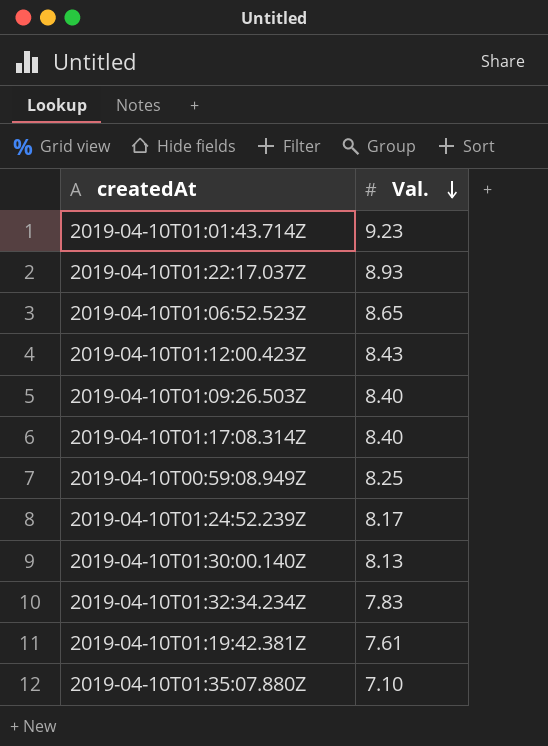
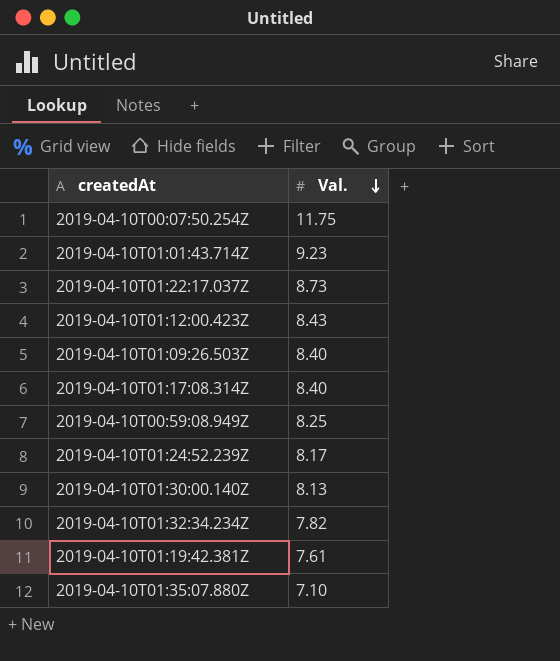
row 2019-04-10T01:06:52.523Z: 8.65 -> none
row 2019-04-10T00:07:50.254Z: none -> 11.75
2019-04-10T01:22:17.037Z | Val.: 8.93 -> 8.73
2019-04-10T01:32:34.234Z | Val.: 7.83 -> 7.82

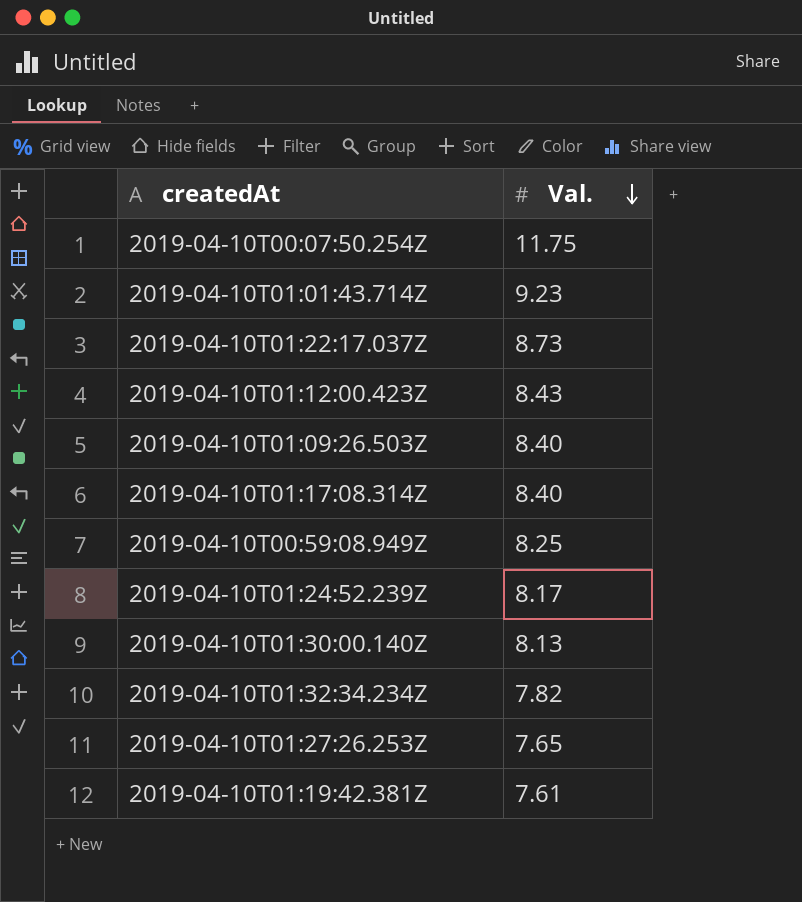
row 2019-04-10T01:35:07.880Z: 7.10 -> none
row 2019-04-10T01:27:26.253Z: none -> 7.65

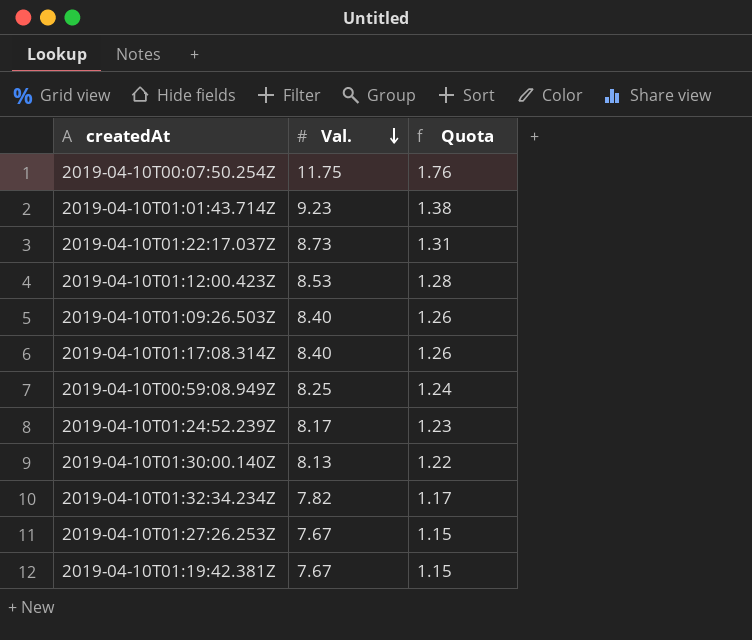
column Quota | formula: none -> [Val.] * 0.15
2019-04-10T01:12:00.423Z | Val.: 8.43 -> 8.53
2019-04-10T01:27:26.253Z | Val.: 7.65 -> 7.67
2019-04-10T01:19:42.381Z | Val.: 7.61 -> 7.67

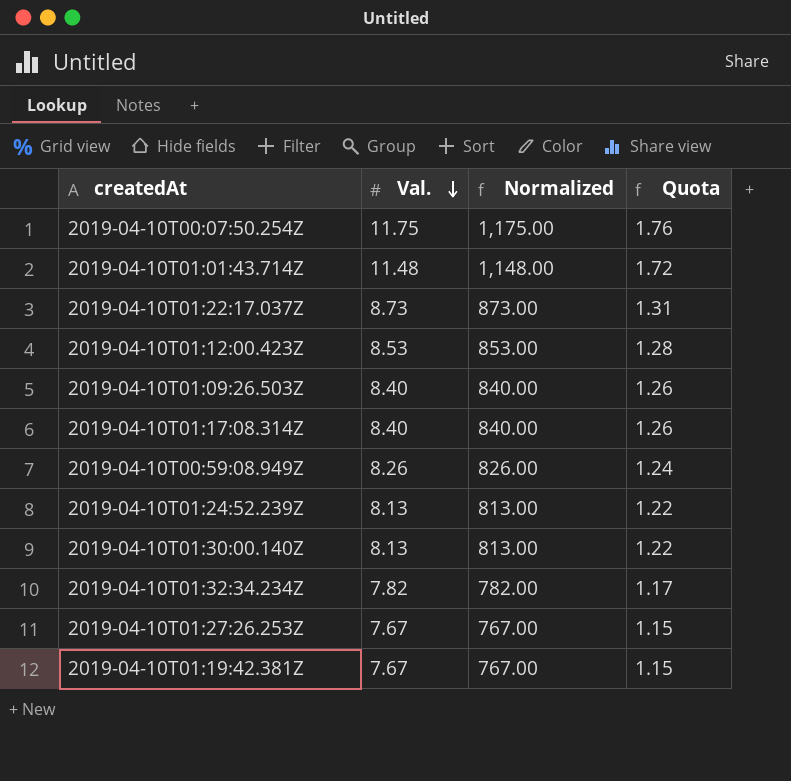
column Normalized | formula: none -> [Val.] * 100
2019-04-10T01:01:43.714Z | Val.: 9.23 -> 11.48
2019-04-10T01:01:43.714Z | Quota: 1.38 -> 1.72
2019-04-10T00:59:08.949Z | Val.: 8.25 -> 8.26
2019-04-10T01:24:52.239Z | Val.: 8.17 -> 8.13
2019-04-10T01:24:52.239Z | Quota: 1.23 -> 1.22

